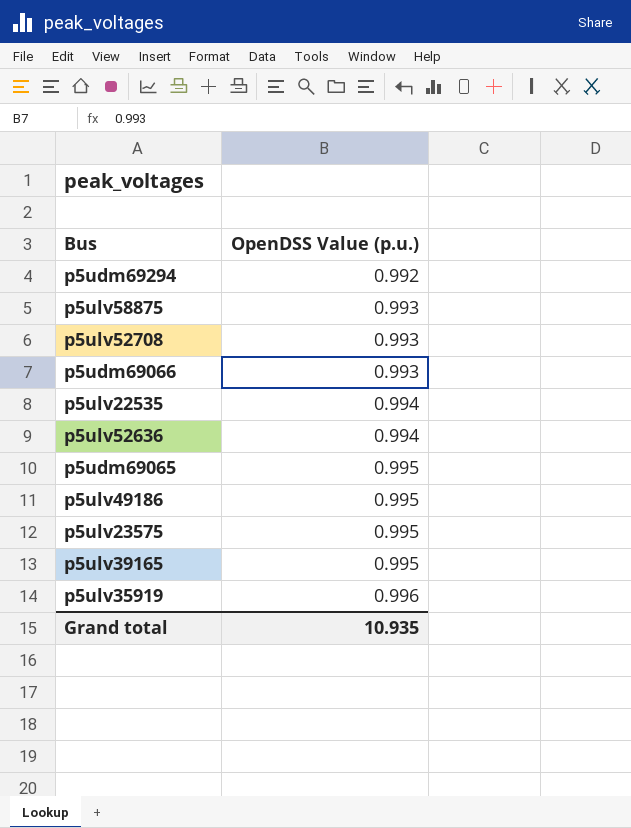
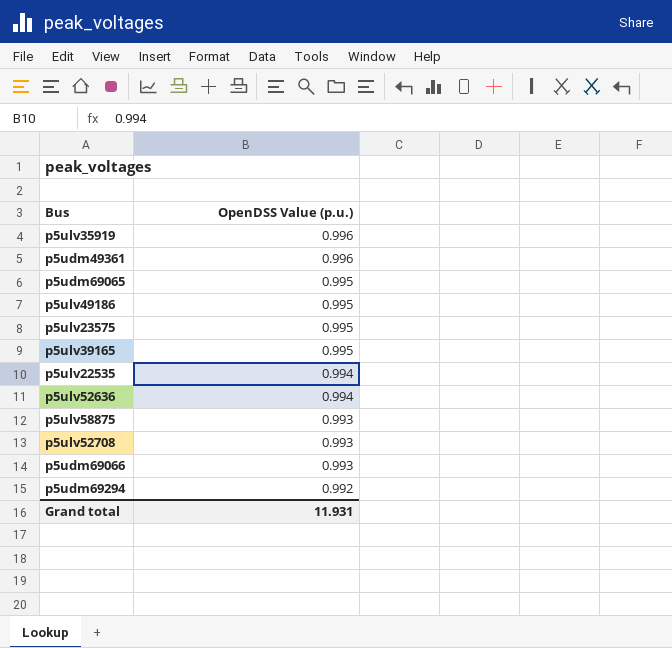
row order: OpenDSS Value (p.u.) ascending -> OpenDSS Value (p.u.) descending
row p5udm49361: none -> 0.996
Grand total | OpenDSS Value (p.u.): 10.935 -> 11.931

